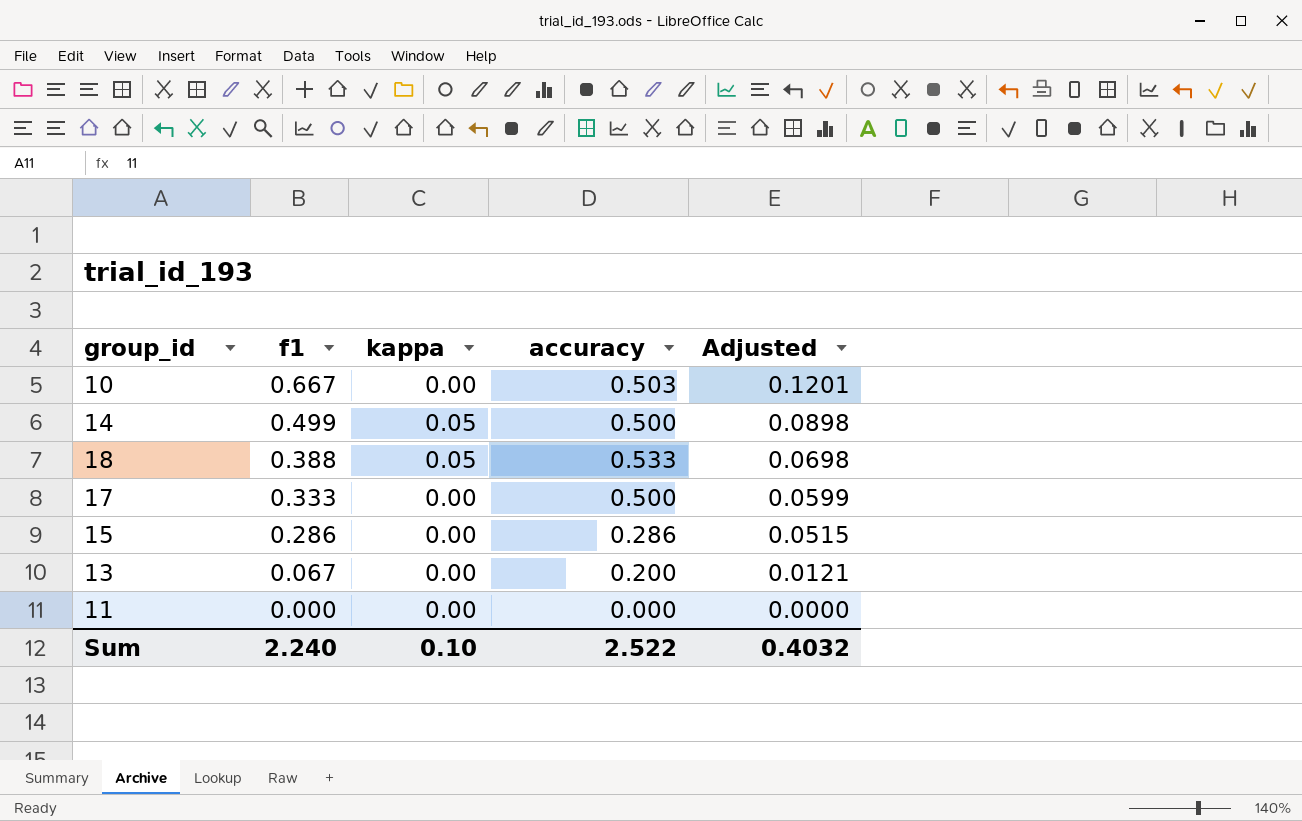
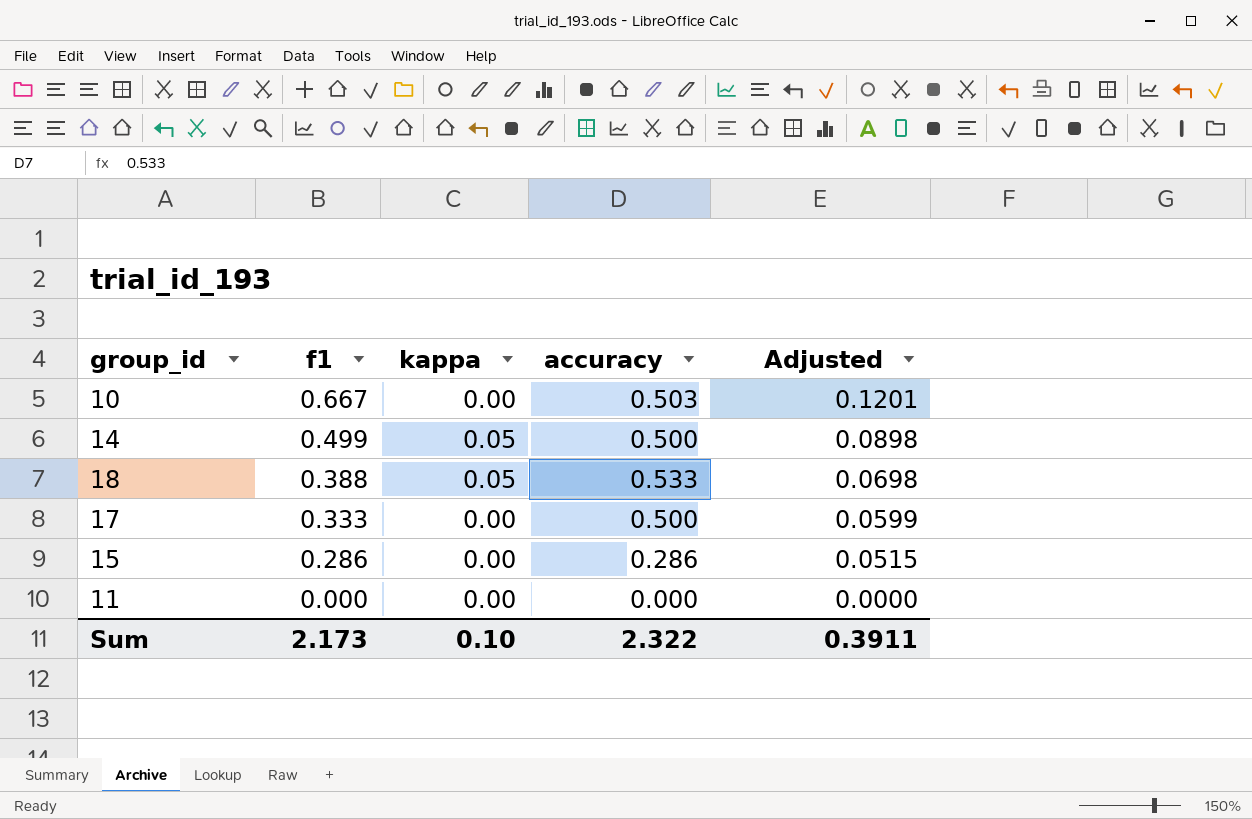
row 13: 0.067 | 0.00 | 0.200 | 0.0121 -> none
Sum | f1: 2.240 -> 2.173
Sum | accuracy: 2.522 -> 2.322
Sum | Adjusted: 0.4032 -> 0.3911

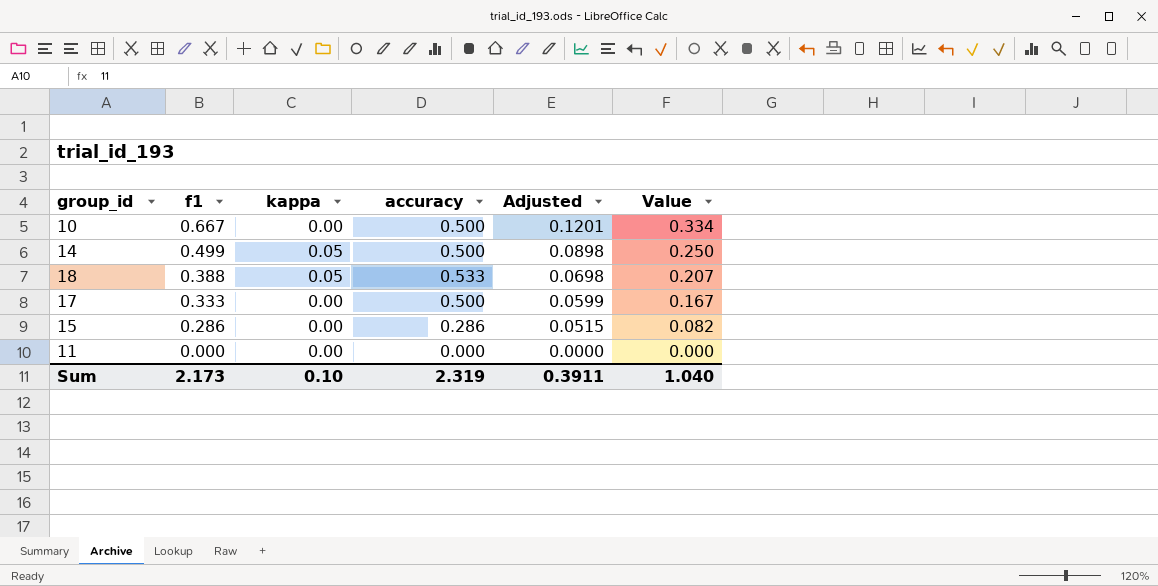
column Value | formula: none -> [f1] * [accuracy]
10 | accuracy: 0.503 -> 0.500
Sum | accuracy: 2.322 -> 2.319

